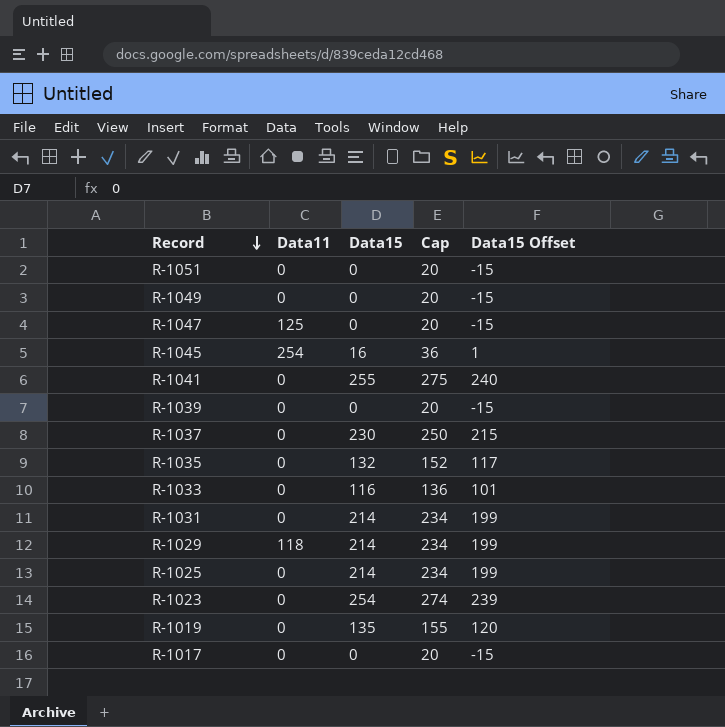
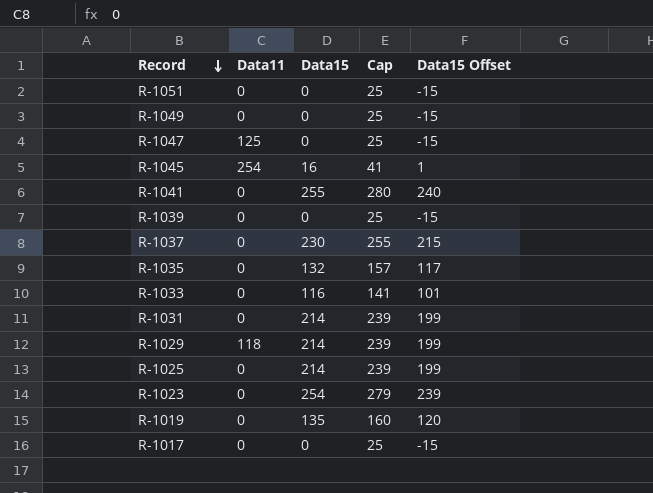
column Cap | formula: [Data15] + 20 -> [Data15] + 25

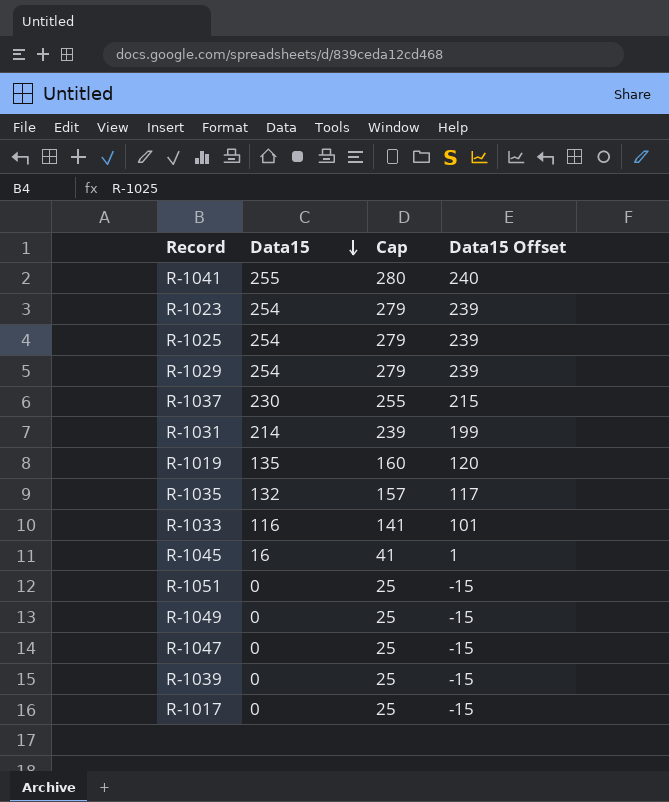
row order: Record descending -> Data15 descending
column Data11 | position: 2 -> none
R-1025 | Data15: 214 -> 254
R-1025 | Cap: 239 -> 279
R-1025 | Data15 Offset: 199 -> 239
R-1029 | Data15: 214 -> 254
R-1029 | Cap: 239 -> 279
R-1029 | Data15 Offset: 199 -> 239

